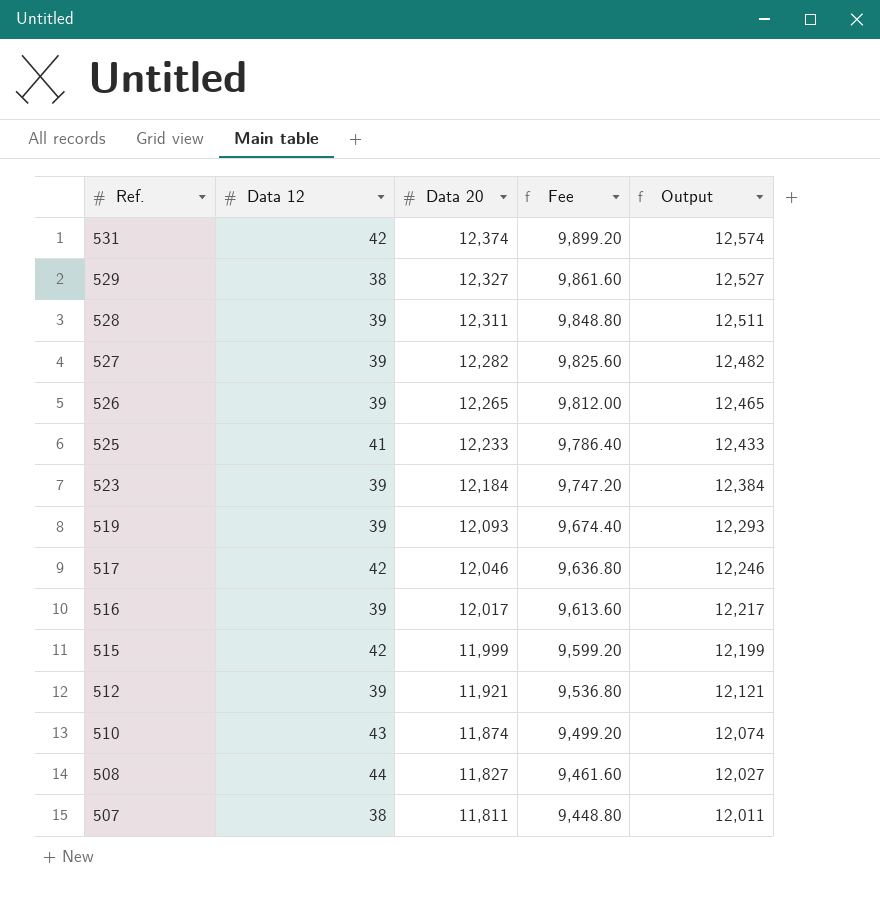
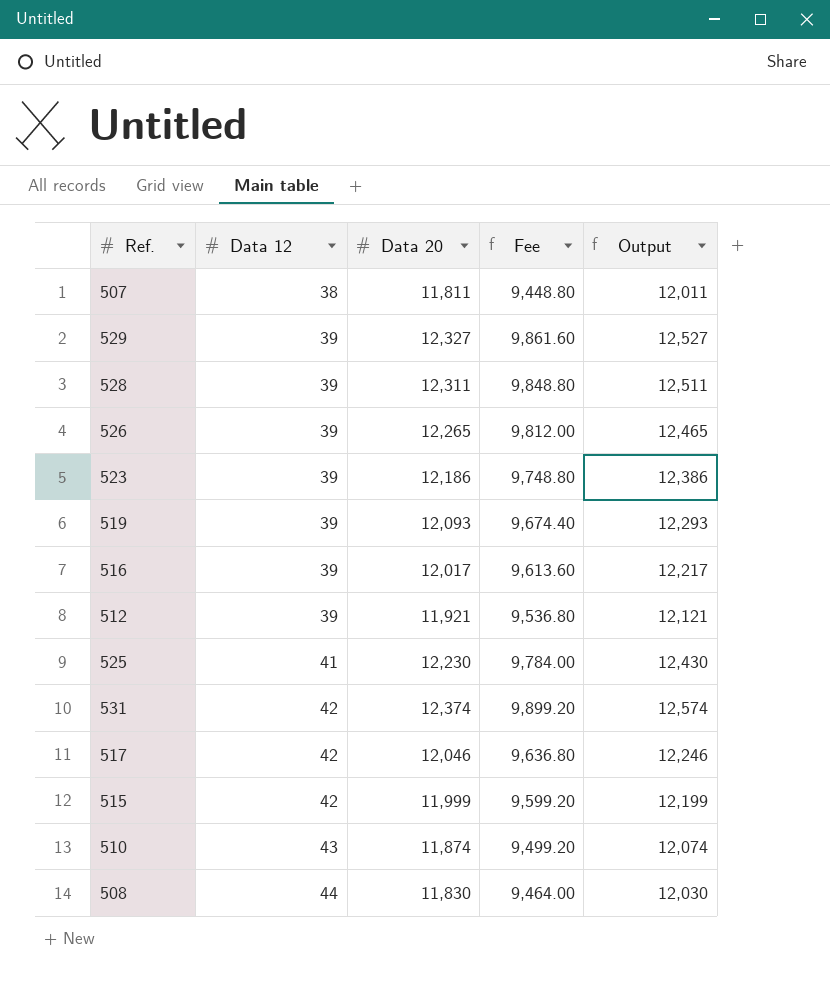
row order: Ref. descending -> Data 12 ascending
row 527: 39 | 12,282 | 9,825.60 | 12,482 -> none
529 | Data 12: 38 -> 39
523 | Data 20: 12,184 -> 12,186
523 | Fee: 9,747.20 -> 9,748.80
523 | Output: 12,384 -> 12,386
525 | Data 20: 12,233 -> 12,230
525 | Fee: 9,786.40 -> 9,784.00
525 | Output: 12,433 -> 12,430
508 | Data 20: 11,827 -> 11,830
508 | Fee: 9,461.60 -> 9,464.00
508 | Output: 12,027 -> 12,030

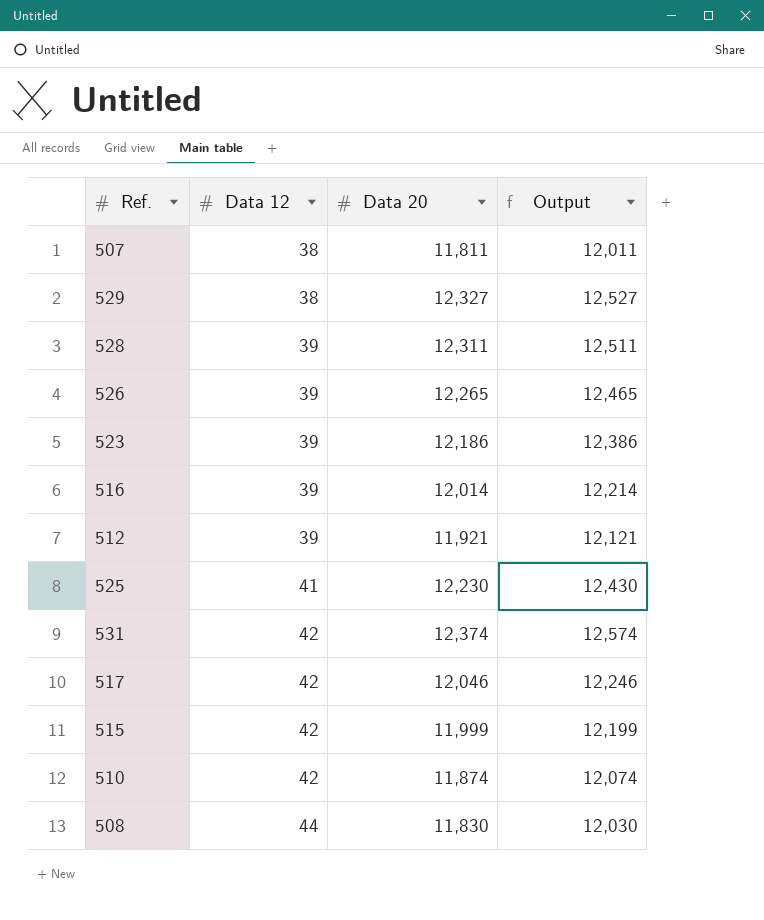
column Fee | formula: [Data 20] * 0.8 -> none
row 519: 39 | 12,093 | 9,674.40 | 12,293 -> none
529 | Data 12: 39 -> 38
516 | Data 20: 12,017 -> 12,014
516 | Output: 12,217 -> 12,214
510 | Data 12: 43 -> 42

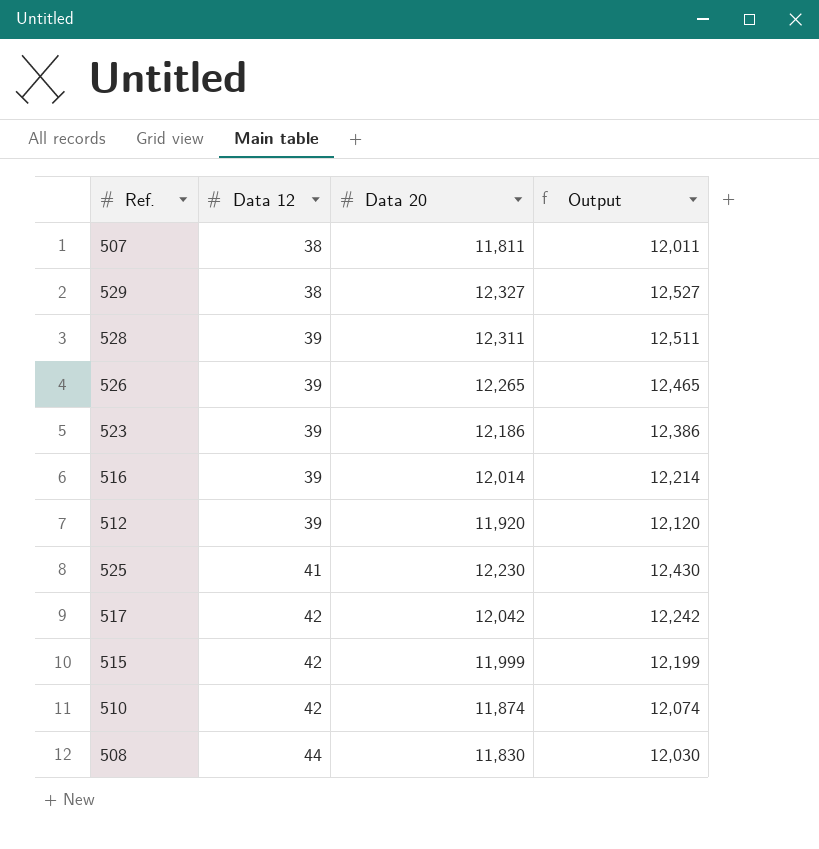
row 531: 42 | 12,374 | 12,574 -> none
512 | Data 20: 11,921 -> 11,920
512 | Output: 12,121 -> 12,120
517 | Data 20: 12,046 -> 12,042
517 | Output: 12,246 -> 12,242

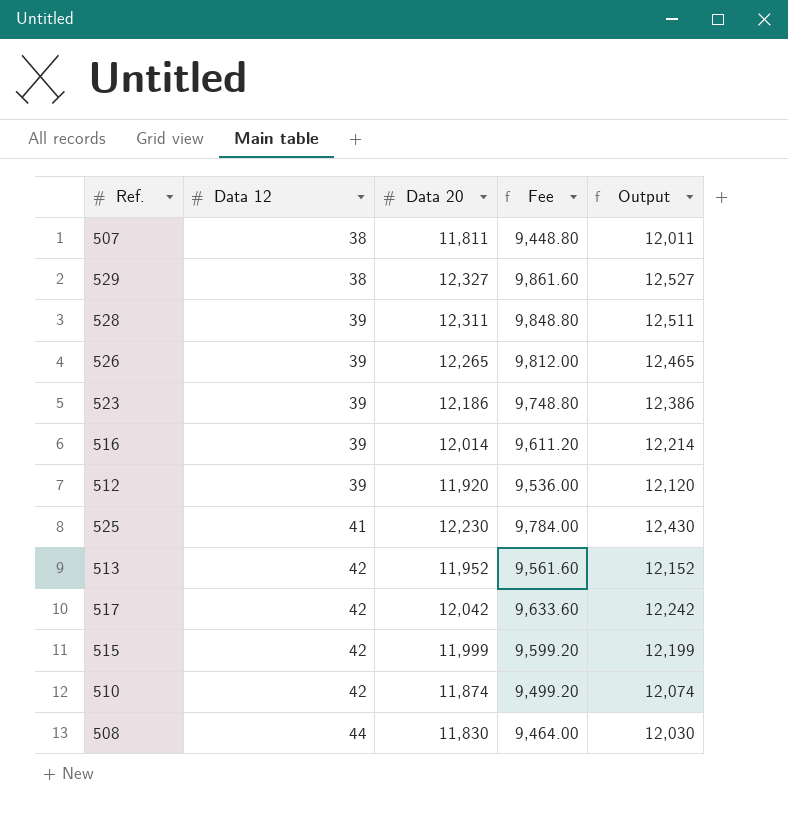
column Fee | formula: none -> [Data 20] * 0.8
row 513: none -> 42 | 11,952 | 9,561.60 | 12,152

